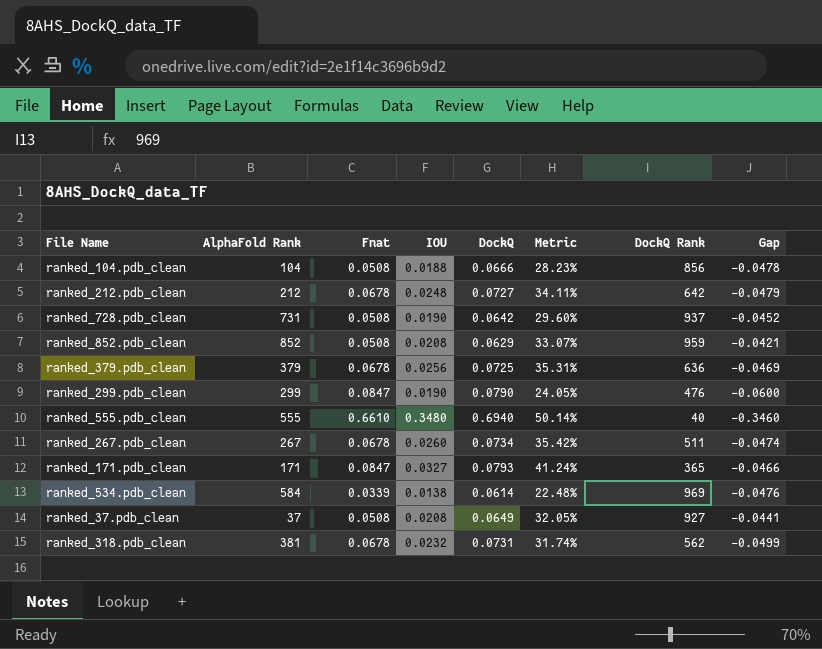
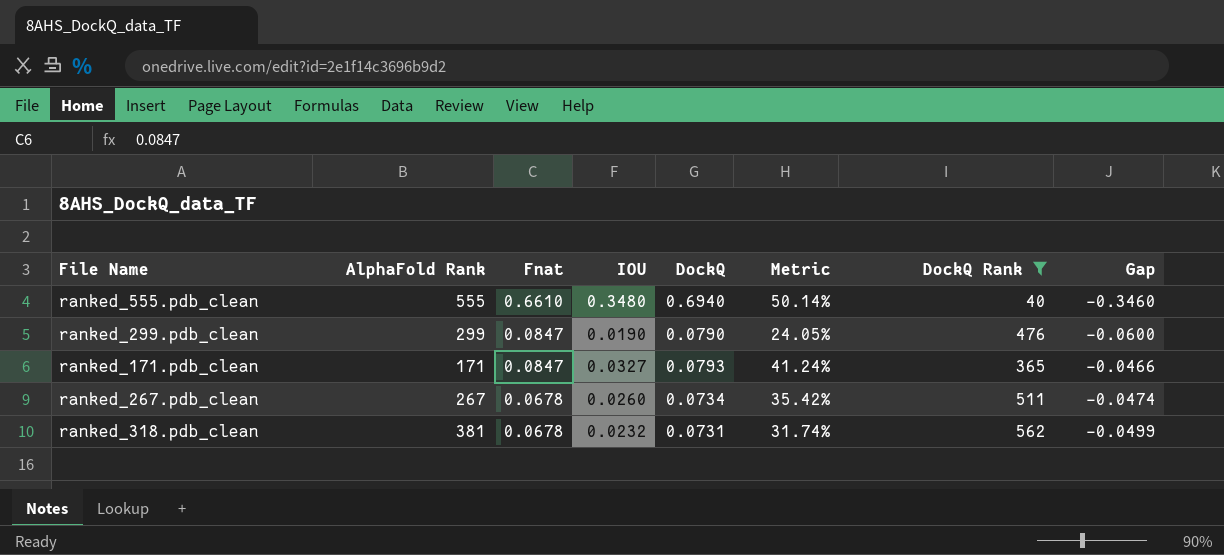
filter: none -> DockQ Rank <= 562
row order: none -> Fnat descending

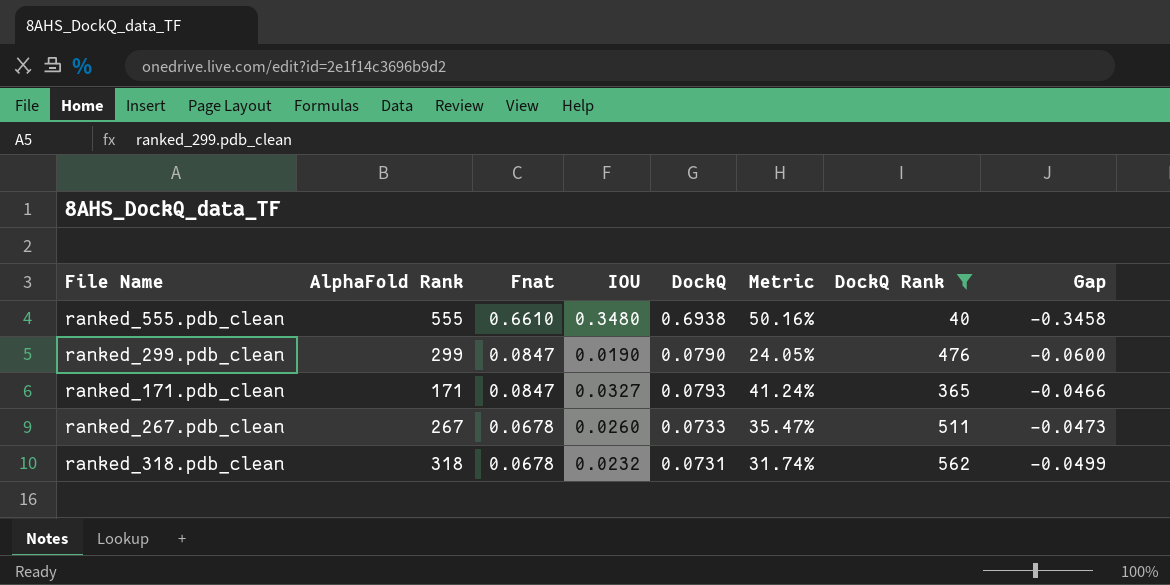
ranked_555.pdb_clean | DockQ: 0.6940 -> 0.6938
ranked_555.pdb_clean | Metric: 50.14% -> 50.16%
ranked_555.pdb_clean | Gap: -0.3460 -> -0.3458
ranked_267.pdb_clean | DockQ: 0.0734 -> 0.0733
ranked_267.pdb_clean | Metric: 35.42% -> 35.47%
ranked_267.pdb_clean | Gap: -0.0474 -> -0.0473
ranked_318.pdb_clean | AlphaFold Rank: 381 -> 318

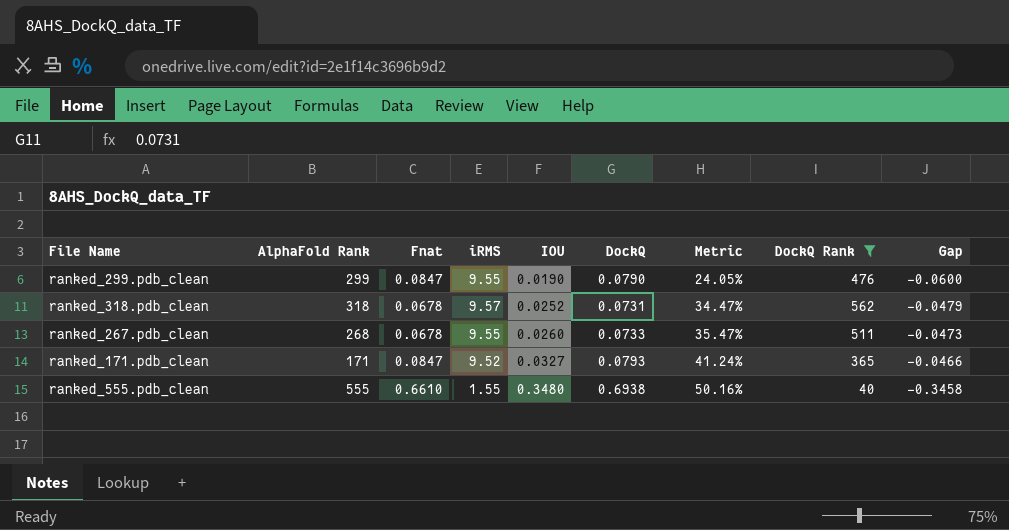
row order: Fnat descending -> IOU ascending
column iRMS | position: none -> 4
ranked_318.pdb_clean | IOU: 0.0232 -> 0.0252
ranked_318.pdb_clean | Metric: 31.74% -> 34.47%
ranked_318.pdb_clean | Gap: -0.0499 -> -0.0479
ranked_267.pdb_clean | AlphaFold Rank: 267 -> 268

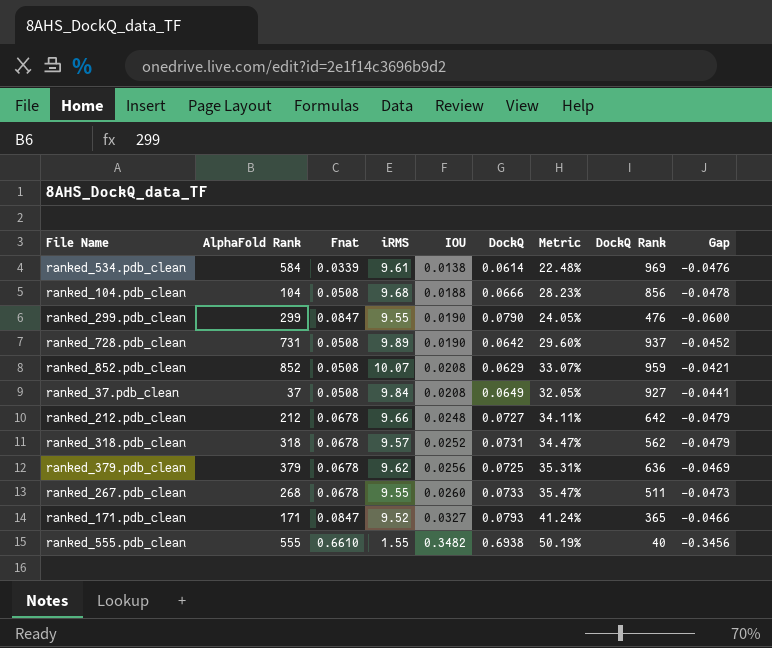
filter: DockQ Rank <= 562 -> none
ranked_555.pdb_clean | IOU: 0.3480 -> 0.3482
ranked_555.pdb_clean | Metric: 50.16% -> 50.19%
ranked_555.pdb_clean | Gap: -0.3458 -> -0.3456

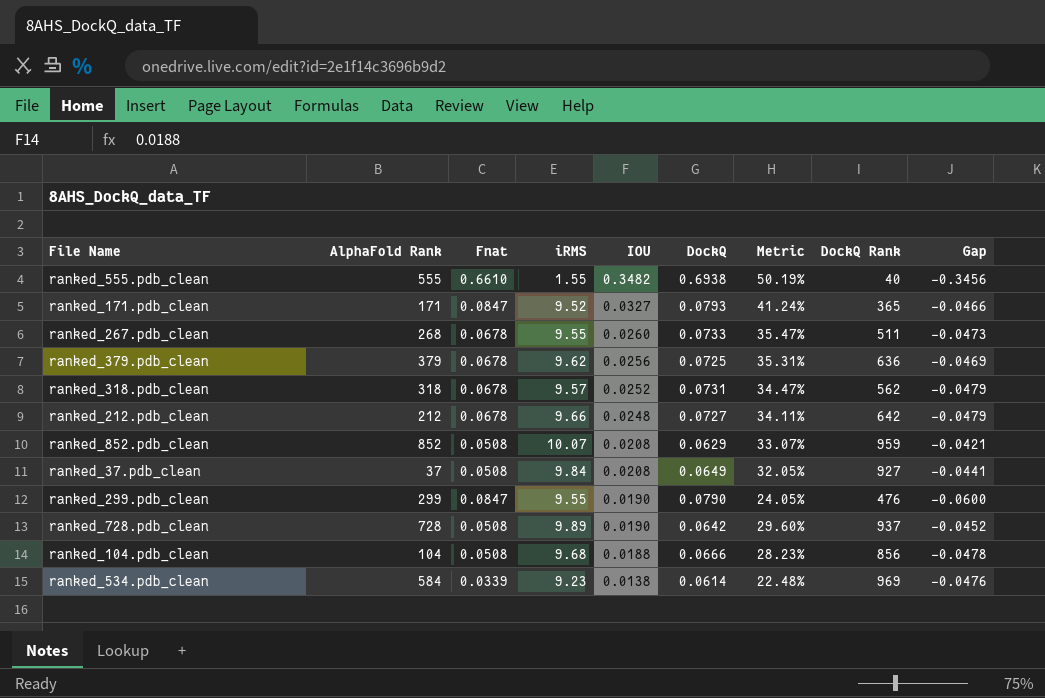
row order: IOU ascending -> IOU descending
ranked_728.pdb_clean | AlphaFold Rank: 731 -> 728
ranked_534.pdb_clean | iRMS: 9.61 -> 9.23

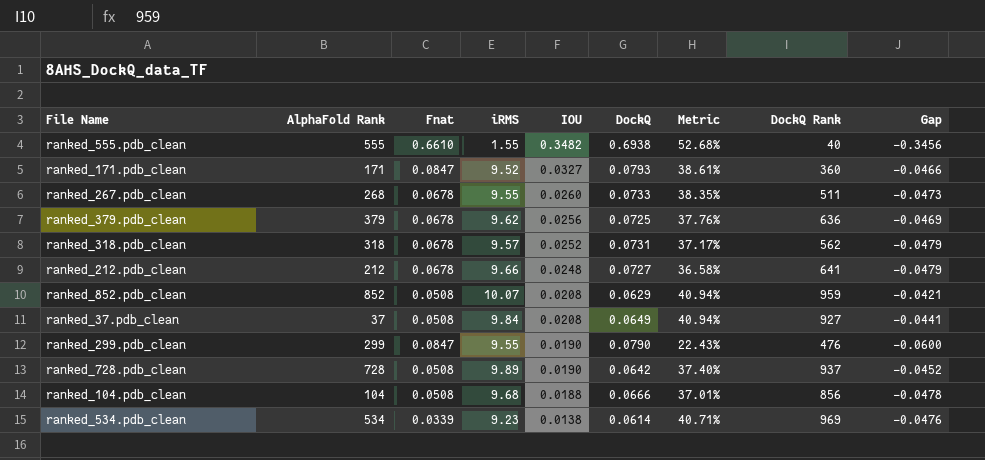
column Metric | formula: [IOU] / [DockQ] -> [IOU] / [Fnat]
ranked_171.pdb_clean | DockQ Rank: 365 -> 360
ranked_212.pdb_clean | DockQ Rank: 642 -> 641
ranked_534.pdb_clean | AlphaFold Rank: 584 -> 534

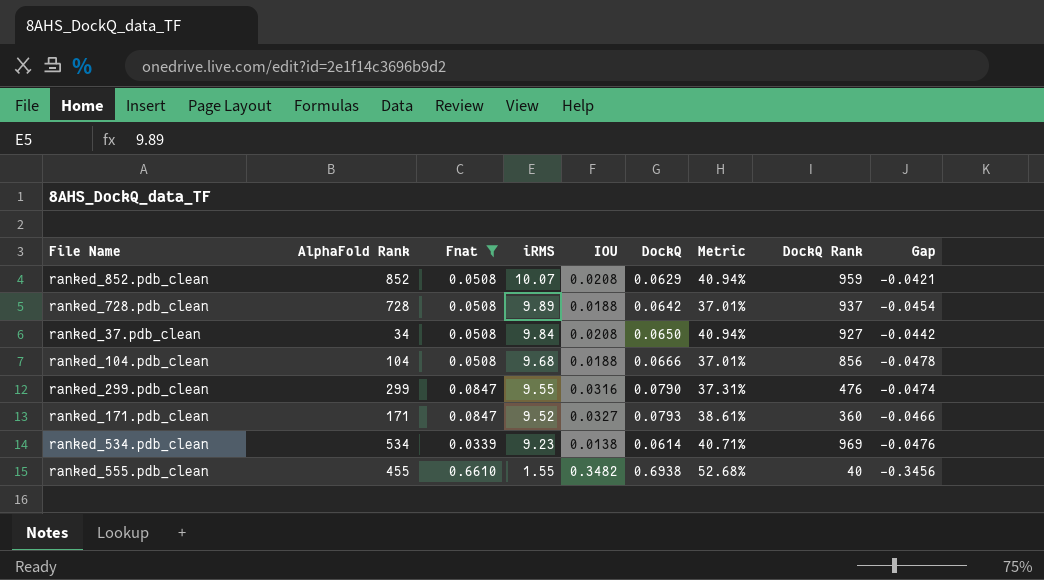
filter: none -> Fnat != 0.0678
row order: IOU descending -> iRMS descending
ranked_728.pdb_clean | IOU: 0.0190 -> 0.0188
ranked_728.pdb_clean | Metric: 37.40% -> 37.01%
ranked_728.pdb_clean | Gap: -0.0452 -> -0.0454
ranked_37.pdb_clean | AlphaFold Rank: 37 -> 34
ranked_37.pdb_clean | DockQ: 0.0649 -> 0.0650
ranked_37.pdb_clean | Gap: -0.0441 -> -0.0442
ranked_299.pdb_clean | IOU: 0.0190 -> 0.0316
ranked_299.pdb_clean | Metric: 22.43% -> 37.31%
ranked_299.pdb_clean | Gap: -0.0600 -> -0.0474
ranked_555.pdb_clean | AlphaFold Rank: 555 -> 455

